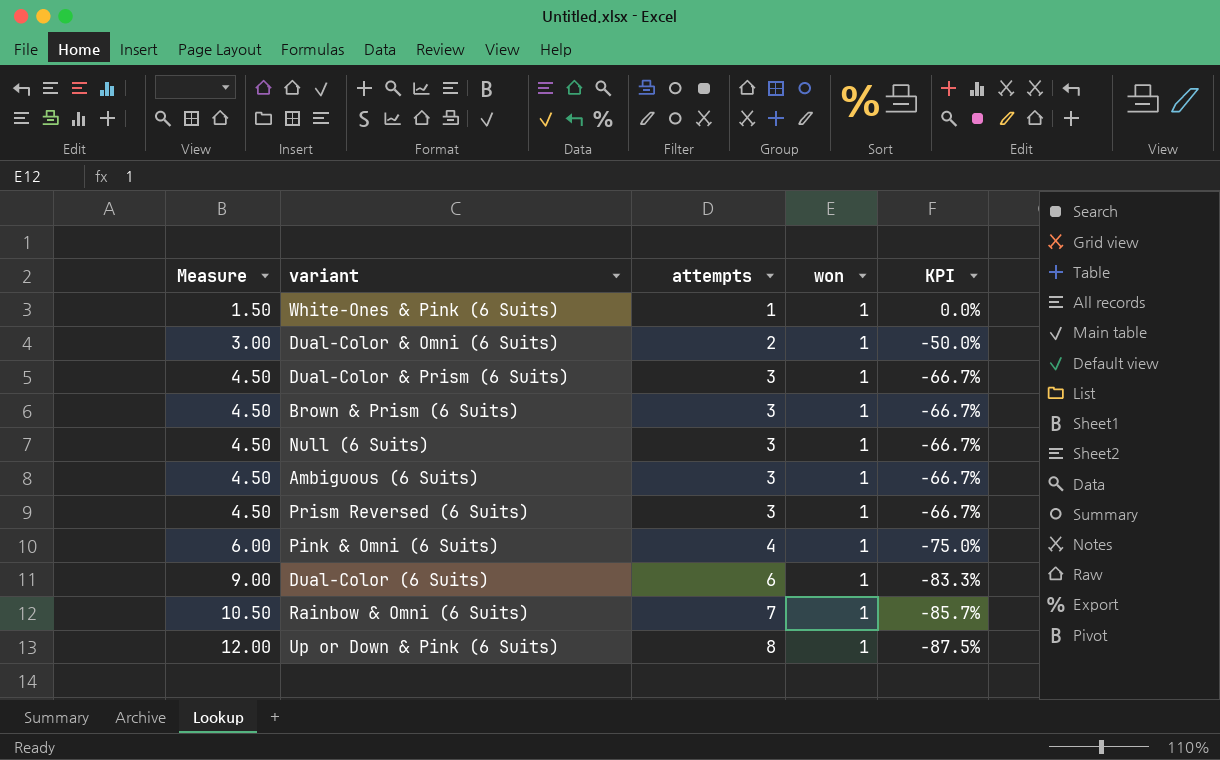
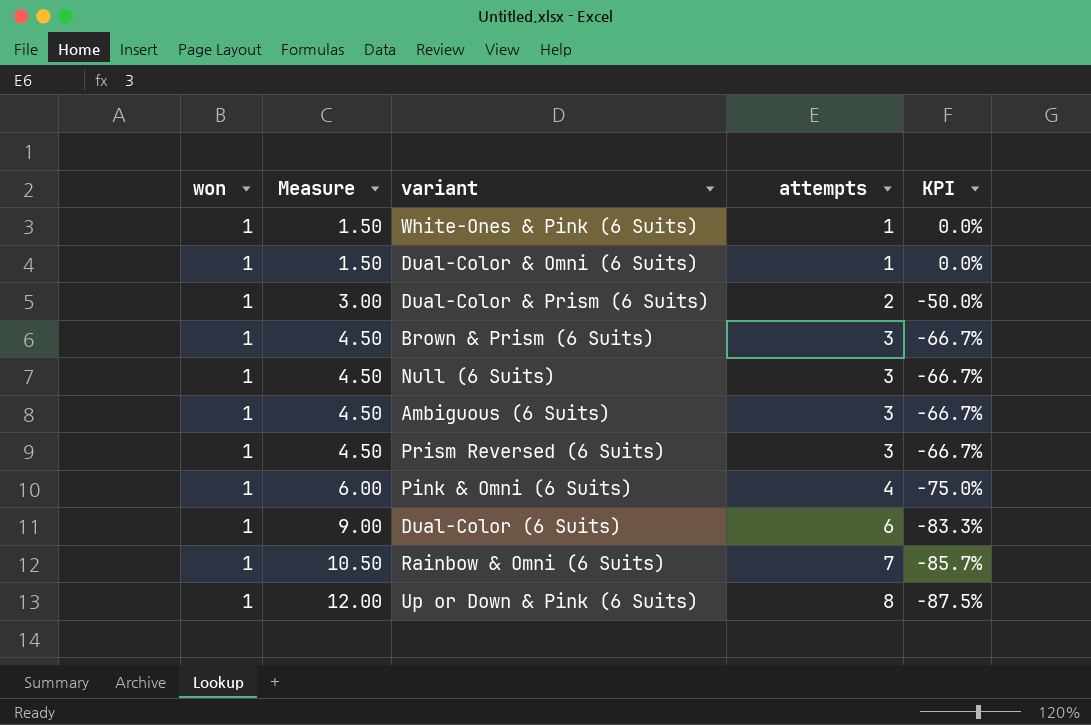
column won | position: 4 -> 1
Dual-Color & Omni (6 Suits) | Measure: 3.00 -> 1.50
Dual-Color & Omni (6 Suits) | attempts: 2 -> 1
Dual-Color & Omni (6 Suits) | KPI: -50.0% -> 0.0%
Dual-Color & Prism (6 Suits) | Measure: 4.50 -> 3.00
Dual-Color & Prism (6 Suits) | attempts: 3 -> 2
Dual-Color & Prism (6 Suits) | KPI: -66.7% -> -50.0%

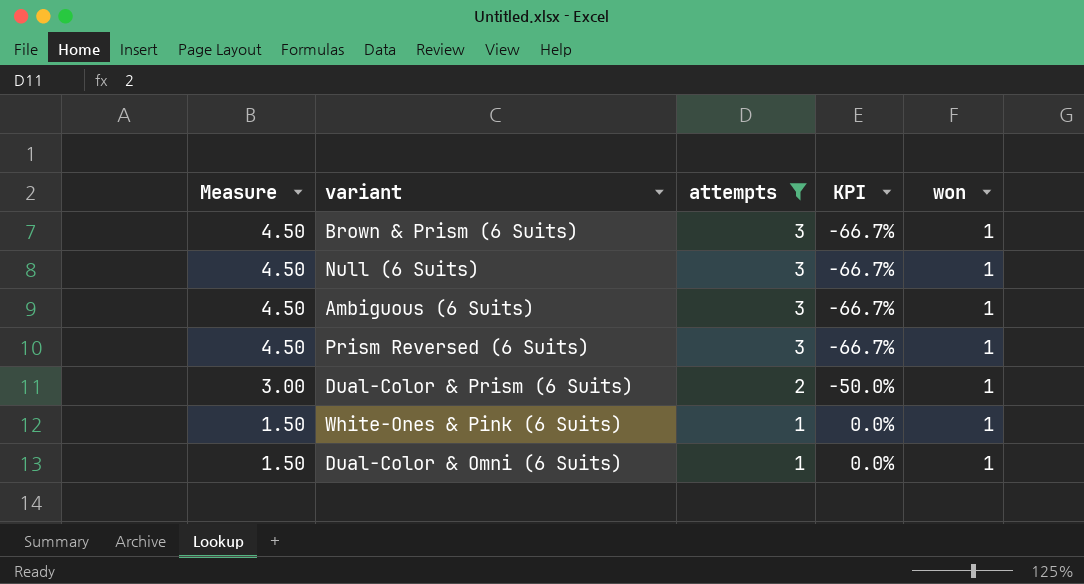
filter: none -> attempts <= 3
row order: Measure ascending -> Measure descending
column won | position: 1 -> 5

